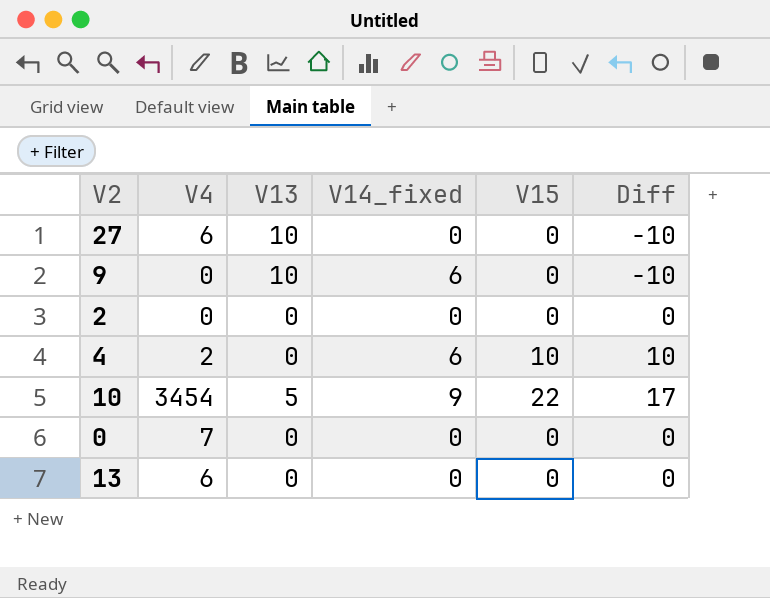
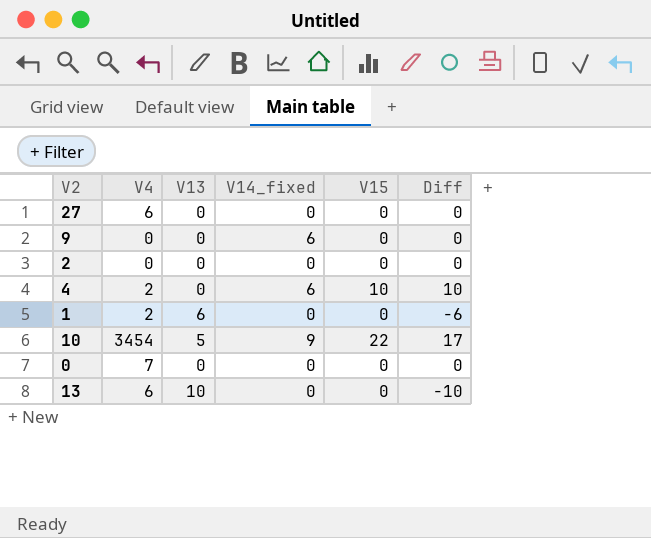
27 | V13: 10 -> 0
27 | Diff: -10 -> 0
9 | V13: 10 -> 0
9 | Diff: -10 -> 0
row 1: none -> 2 | 6 | 0 | 0 | -6
13 | V13: 0 -> 10
13 | Diff: 0 -> -10

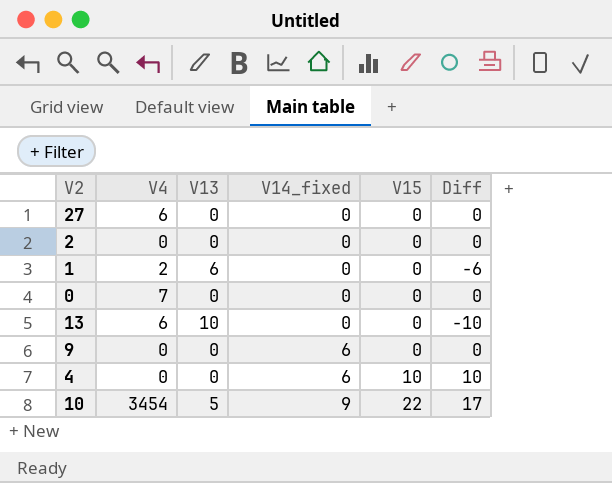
row order: none -> V14_fixed ascending
4 | V4: 2 -> 0

